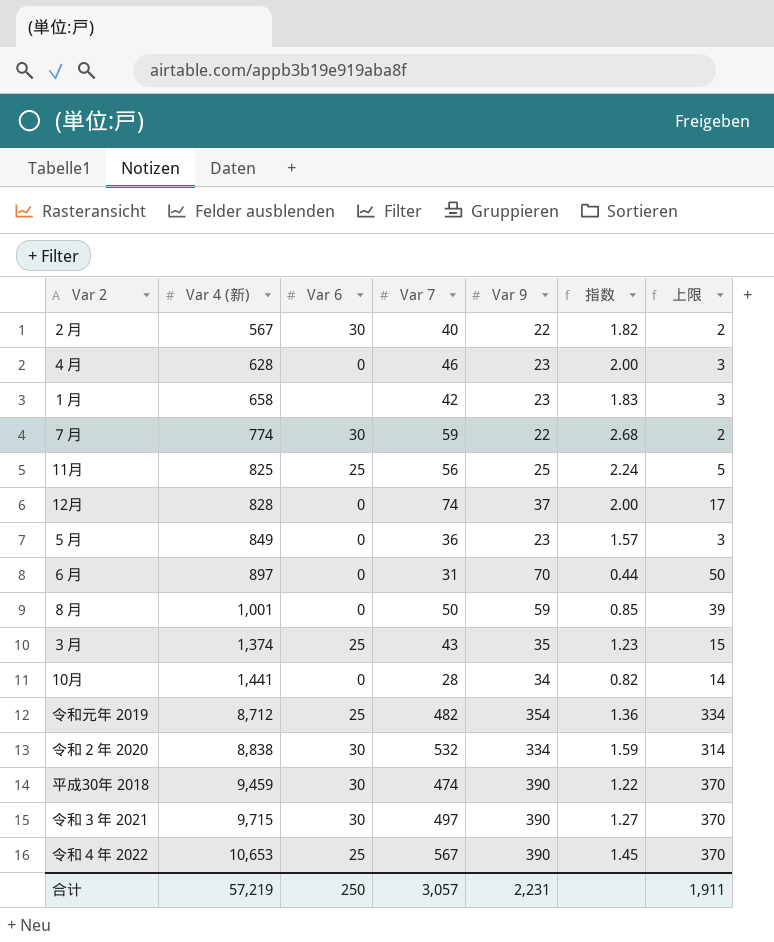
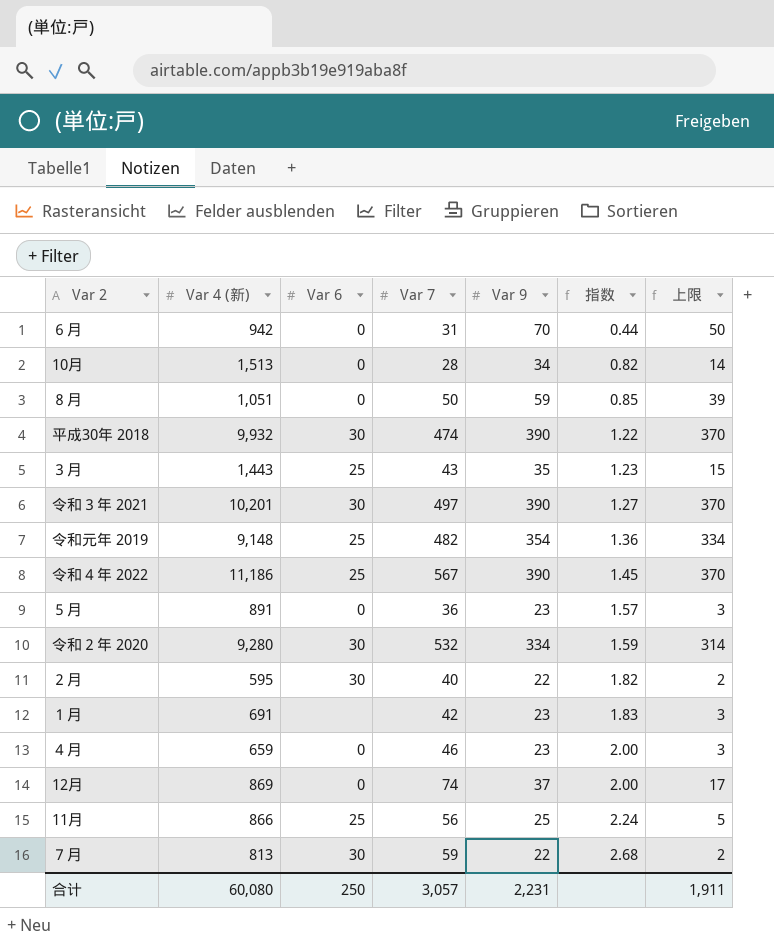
row order: Var 4 (新) ascending -> 指数 ascending
６月 | Var 4 (新): 897 -> 942
10月 | Var 4 (新): 1,441 -> 1,513
８月 | Var 4 (新): 1,001 -> 1,051
平成30年 2018 | Var 4 (新): 9,459 -> 9,932
３月 | Var 4 (新): 1,374 -> 1,443
令和３年 2021 | Var 4 (新): 9,715 -> 10,201
令和元年 2019 | Var 4 (新): 8,712 -> 9,148
令和４年 2022 | Var 4 (新): 10,653 -> 11,186
５月 | Var 4 (新): 849 -> 891
令和２年 2020 | Var 4 (新): 8,838 -> 9,280
２月 | Var 4 (新): 567 -> 595
１月 | Var 4 (新): 658 -> 691
４月 | Var 4 (新): 628 -> 659
12月 | Var 4 (新): 828 -> 869
11月 | Var 4 (新): 825 -> 866
７月 | Var 4 (新): 774 -> 813
合计 | Var 4 (新): 57,219 -> 60,080

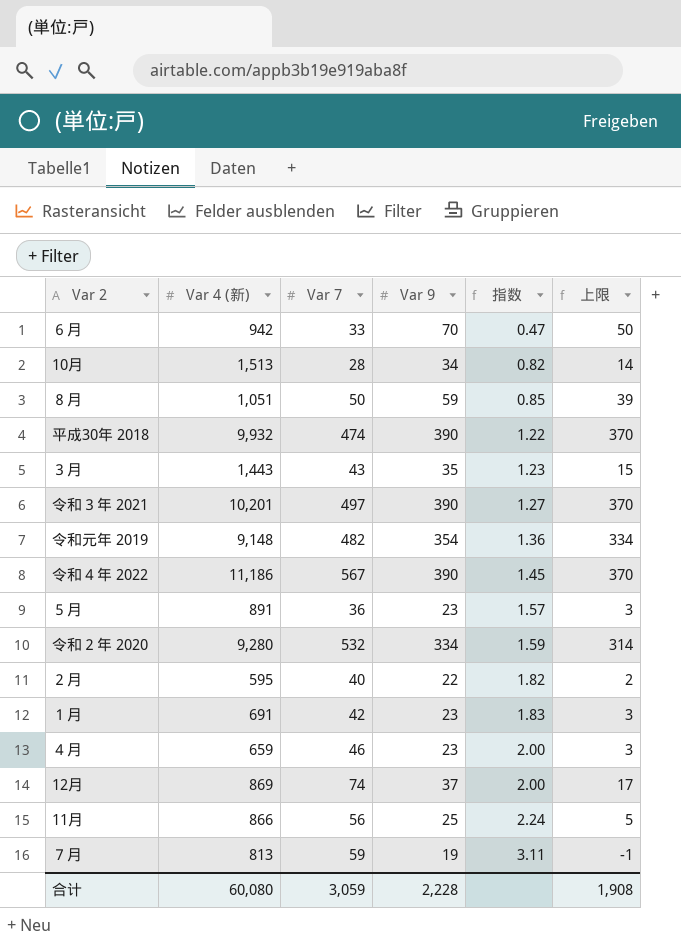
column Var 6 | position: 3 -> none
６月 | Var 7: 31 -> 33
６月 | 指数: 0.44 -> 0.47
７月 | Var 9: 22 -> 19
７月 | 指数: 2.68 -> 3.11
７月 | 上限: 2 -> -1
合计 | Var 7: 3,057 -> 3,059
合计 | Var 9: 2,231 -> 2,228
合计 | 上限: 1,911 -> 1,908

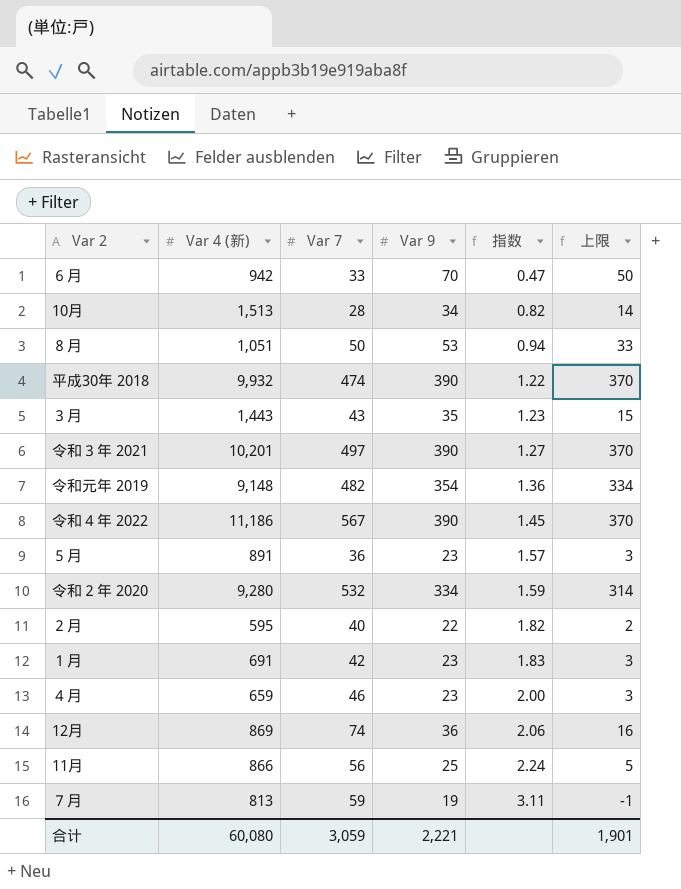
８月 | Var 9: 59 -> 53
８月 | 指数: 0.85 -> 0.94
８月 | 上限: 39 -> 33
12月 | Var 9: 37 -> 36
12月 | 指数: 2.00 -> 2.06
12月 | 上限: 17 -> 16
合计 | Var 9: 2,228 -> 2,221
合计 | 上限: 1,908 -> 1,901

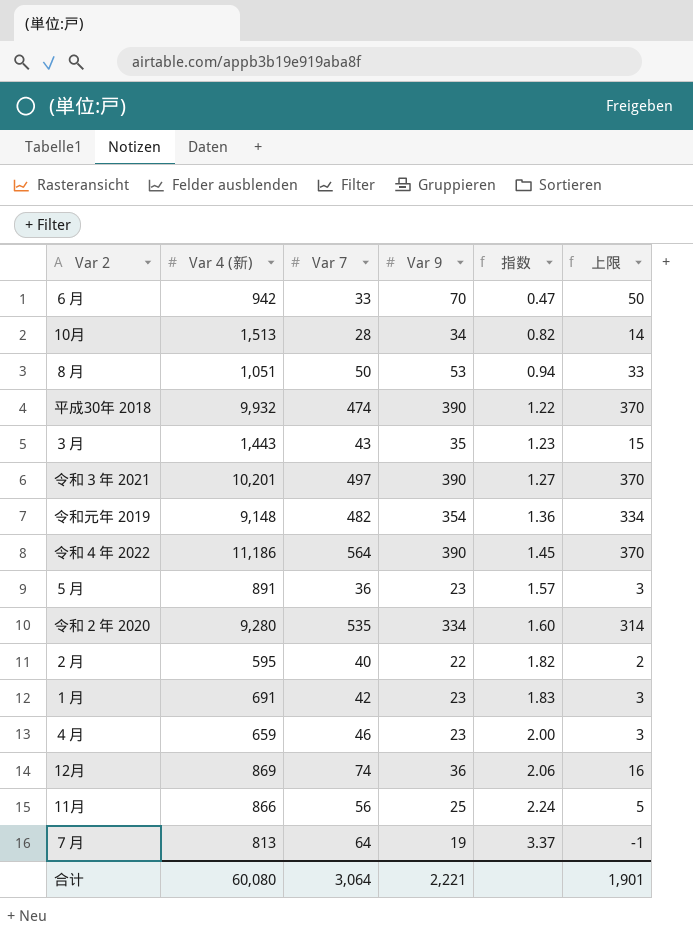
令和４年 2022 | Var 7: 567 -> 564
令和２年 2020 | Var 7: 532 -> 535
令和２年 2020 | 指数: 1.59 -> 1.60
７月 | Var 7: 59 -> 64
７月 | 指数: 3.11 -> 3.37
合计 | Var 7: 3,059 -> 3,064

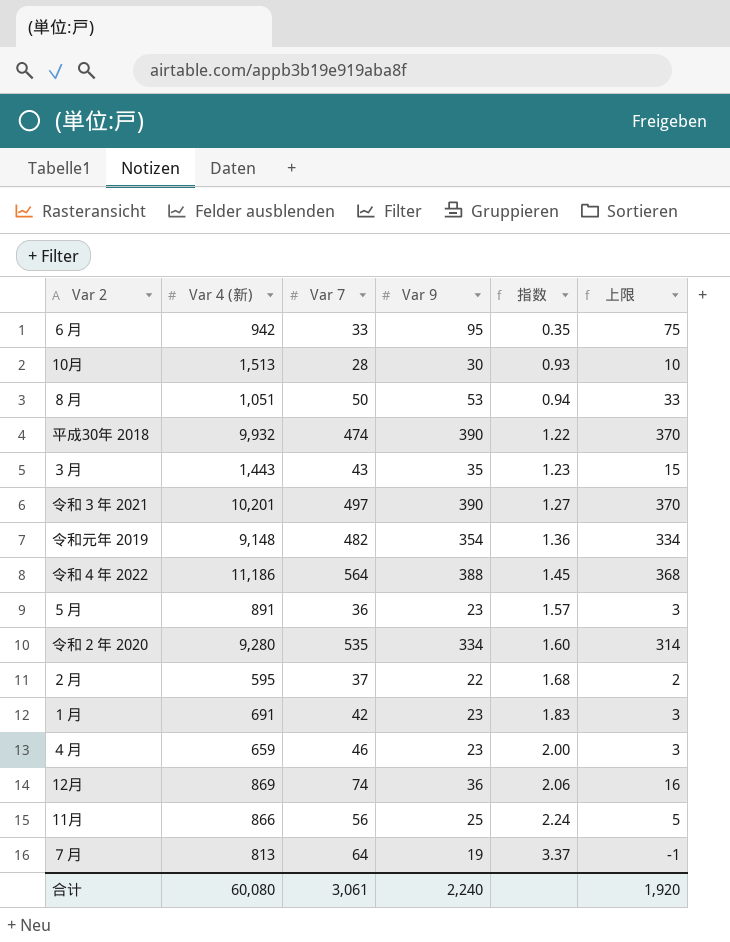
６月 | Var 9: 70 -> 95
６月 | 指数: 0.47 -> 0.35
６月 | 上限: 50 -> 75
10月 | Var 9: 34 -> 30
10月 | 指数: 0.82 -> 0.93
10月 | 上限: 14 -> 10
令和４年 2022 | Var 9: 390 -> 388
令和４年 2022 | 上限: 370 -> 368
２月 | Var 7: 40 -> 37
２月 | 指数: 1.82 -> 1.68
合计 | Var 7: 3,064 -> 3,061
合计 | Var 9: 2,221 -> 2,240
合计 | 上限: 1,901 -> 1,920

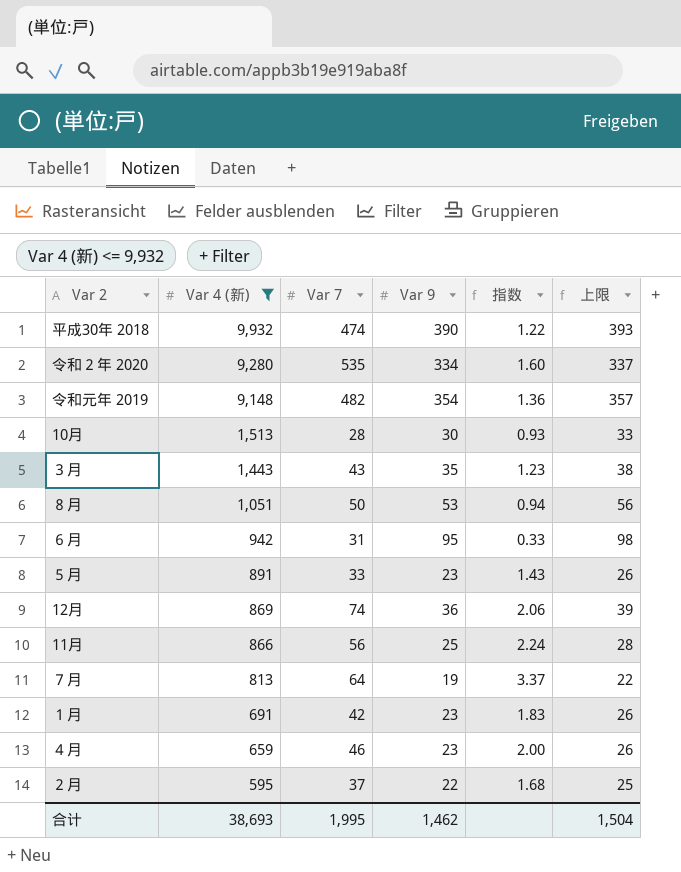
filter: none -> Var 4 (新) <= 9,932
row order: 指数 ascending -> Var 4 (新) descending
column 上限 | formula: [Var 9] - 20 -> [Var 9] + 3
６月 | Var 7: 33 -> 31
６月 | 指数: 0.35 -> 0.33
５月 | Var 7: 36 -> 33
５月 | 指数: 1.57 -> 1.43
合计 | Var 4 (新): 60,080 -> 38,693
合计 | Var 7: 3,061 -> 1,995
合计 | Var 9: 2,240 -> 1,462
合计 | 上限: 1,920 -> 1,504

